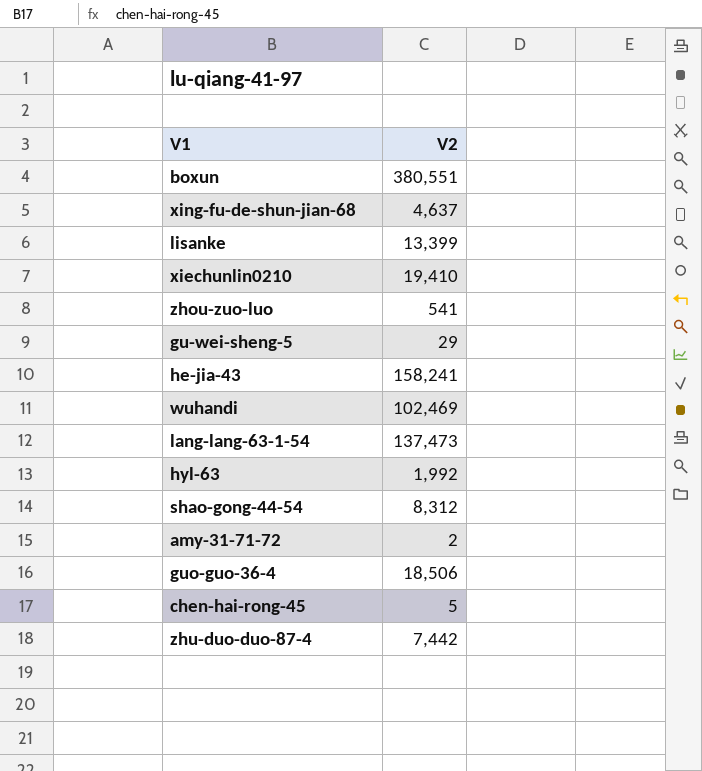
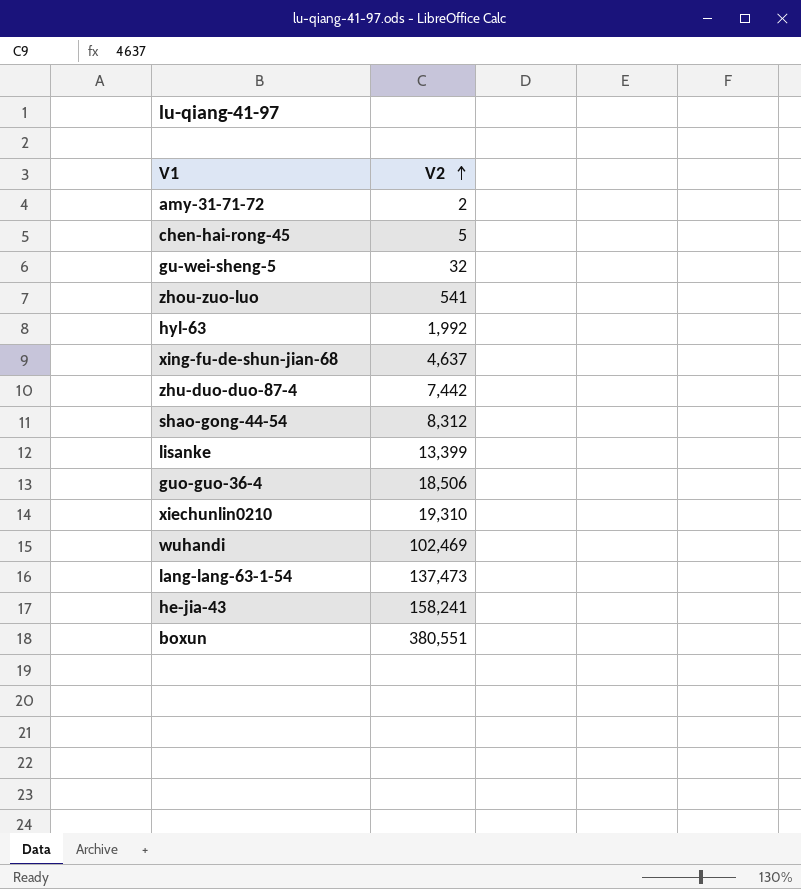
row order: none -> V2 ascending
gu-wei-sheng-5 | V2: 29 -> 32
xiechunlin0210 | V2: 19,410 -> 19,310

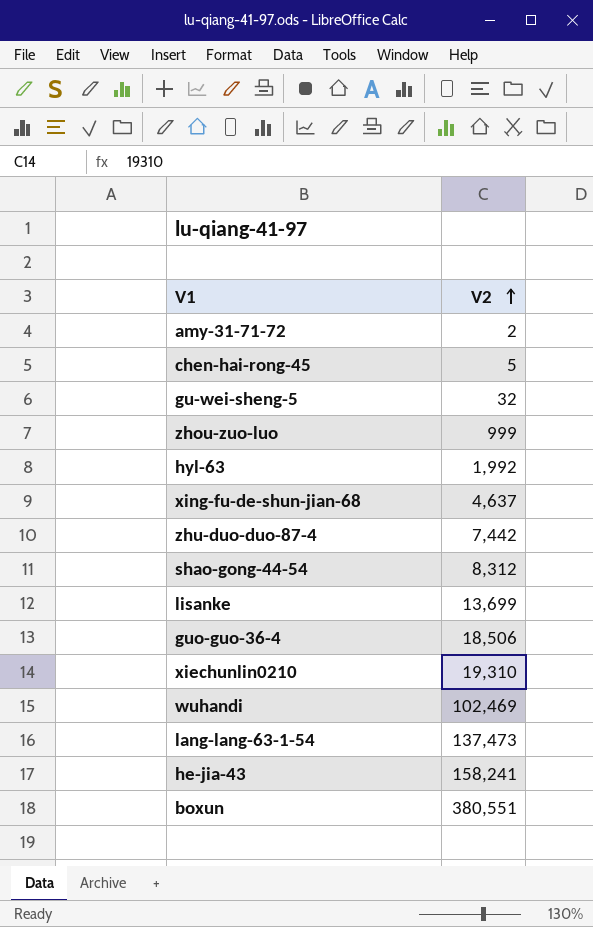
zhou-zuo-luo | V2: 541 -> 999
lisanke | V2: 13,399 -> 13,699

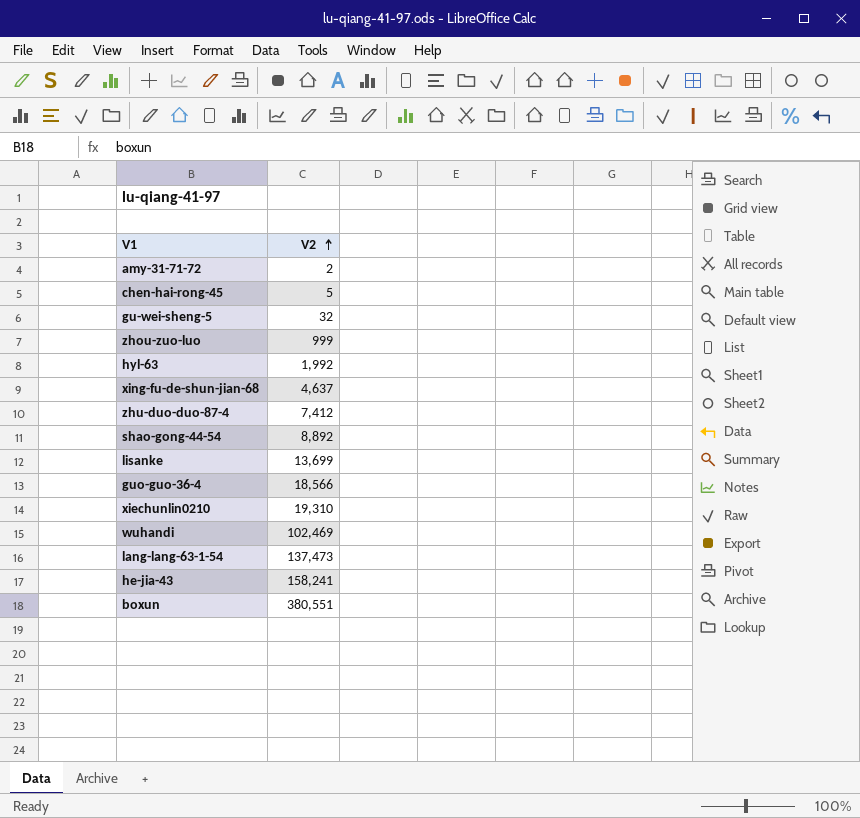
zhu-duo-duo-87-4 | V2: 7,442 -> 7,412
shao-gong-44-54 | V2: 8,312 -> 8,892
guo-guo-36-4 | V2: 18,506 -> 18,566

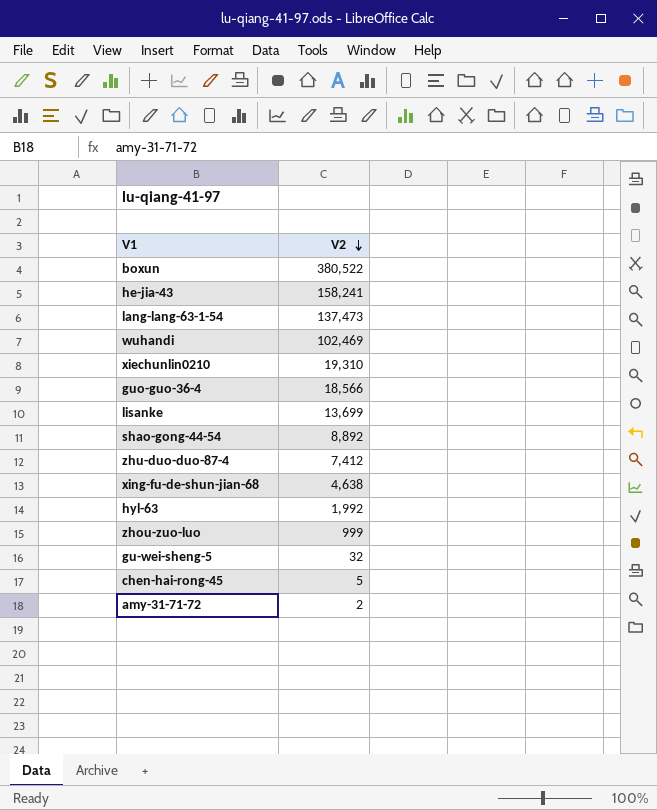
row order: V2 ascending -> V2 descending
boxun | V2: 380,551 -> 380,522
xing-fu-de-shun-jian-68 | V2: 4,637 -> 4,638

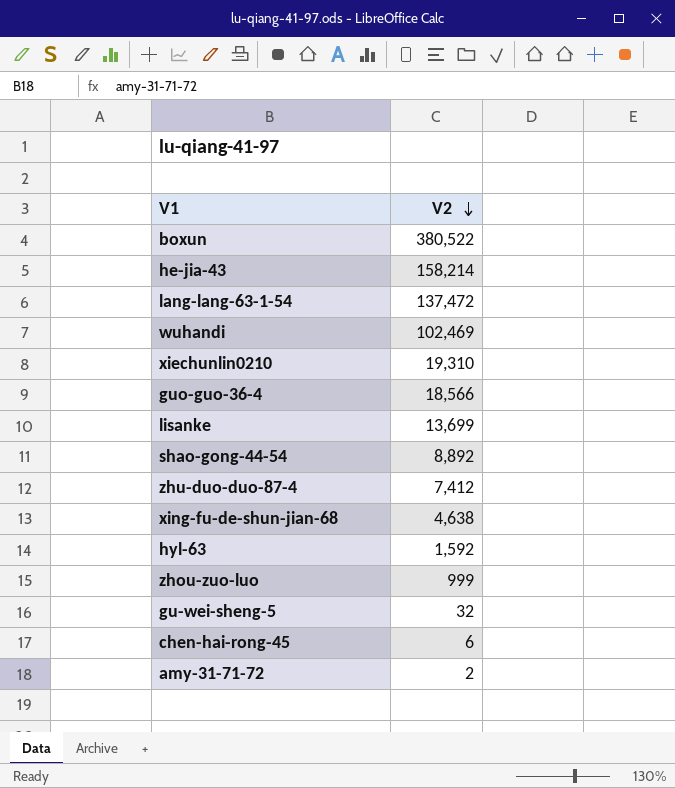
he-jia-43 | V2: 158,241 -> 158,214
lang-lang-63-1-54 | V2: 137,473 -> 137,472
hyl-63 | V2: 1,992 -> 1,592
chen-hai-rong-45 | V2: 5 -> 6

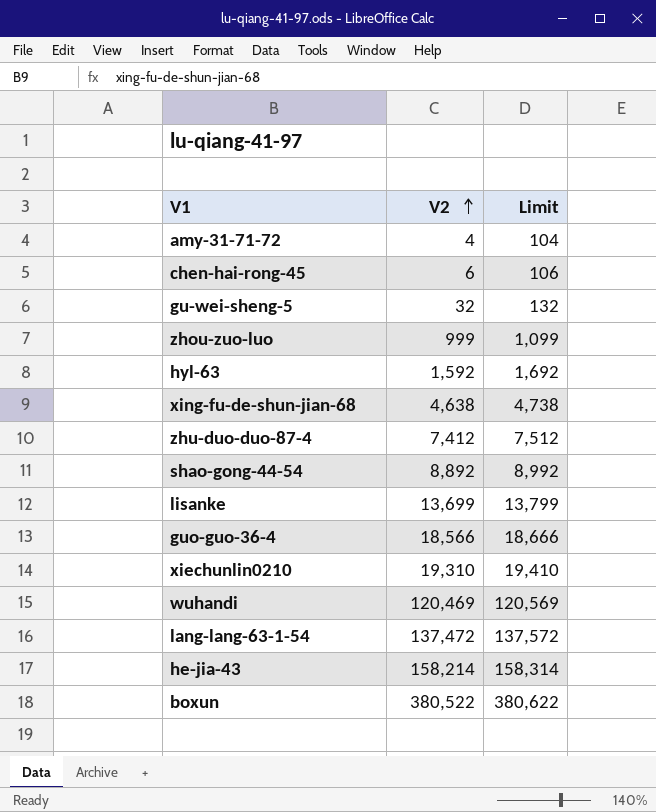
row order: V2 descending -> V2 ascending
column Limit | formula: none -> [V2] + 100
amy-31-71-72 | V2: 2 -> 4
wuhandi | V2: 102,469 -> 120,469

